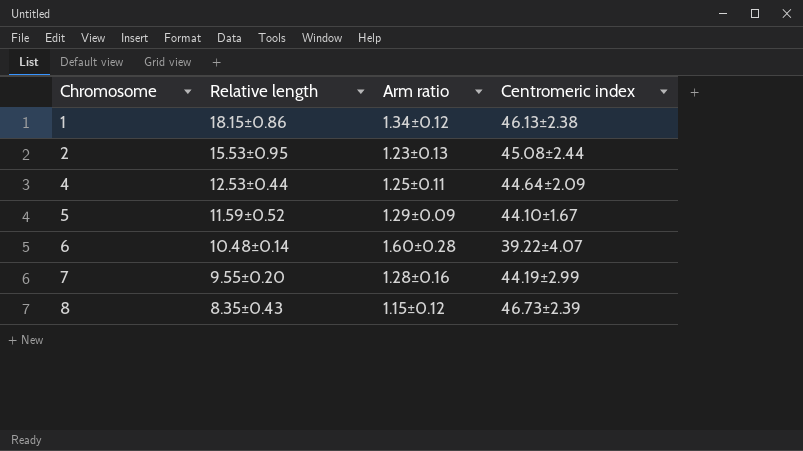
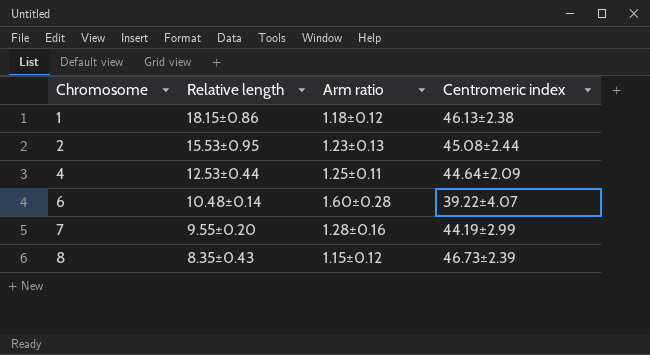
row 5: 11.59±0.52 | 1.29±0.09 | 44.10±1.67 -> none
1 | Arm ratio: 1.34±0.12 -> 1.18±0.12

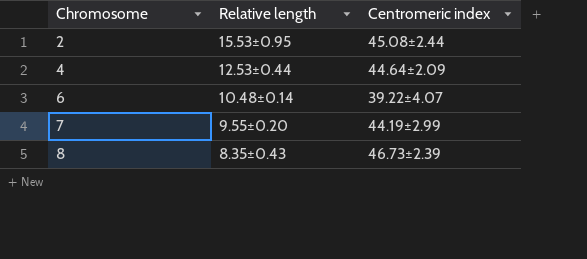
column Arm ratio | position: 3 -> none
row 1: 18.15±0.86 | 1.18±0.12 | 46.13±2.38 -> none

